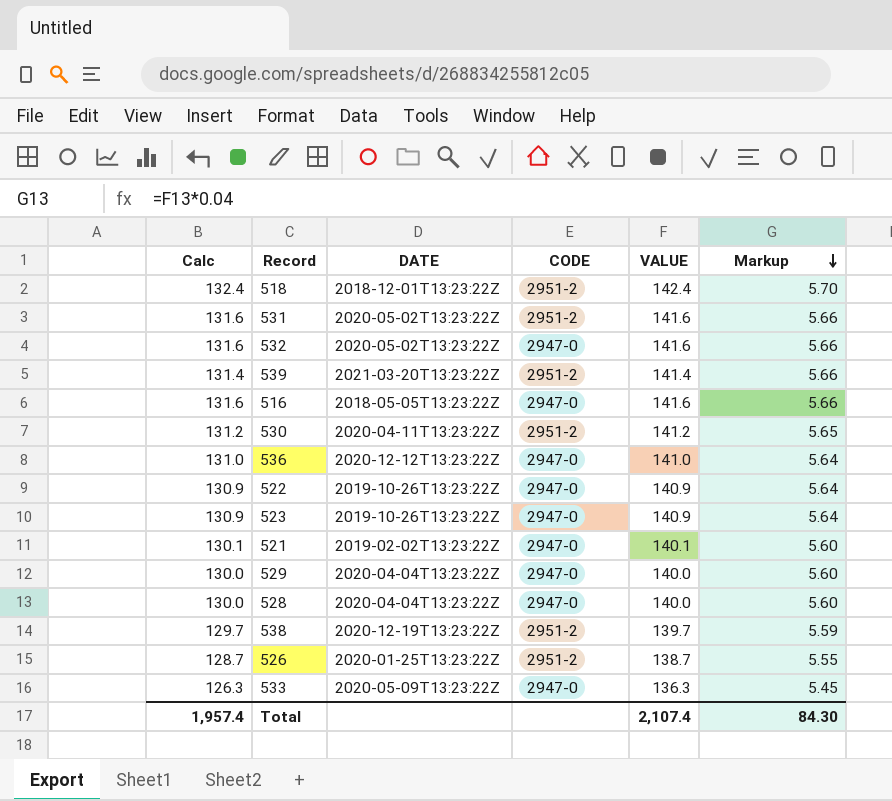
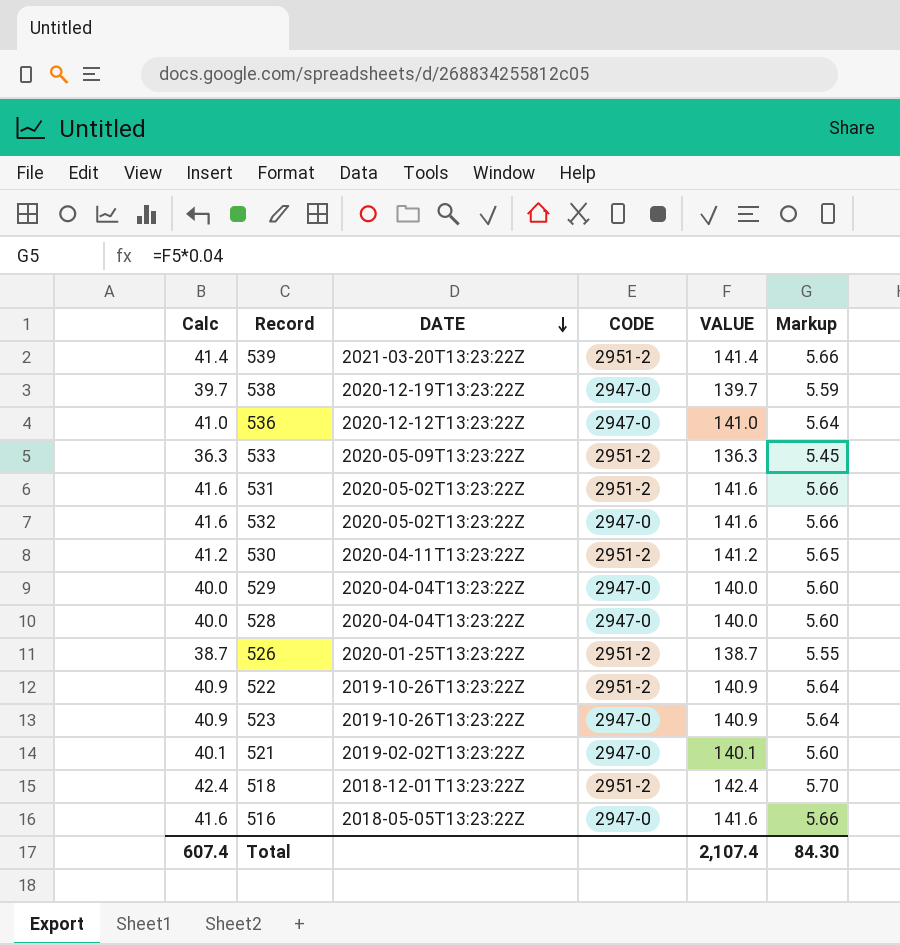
row order: Markup descending -> DATE descending
column Calc | formula: [VALUE] - 10 -> [VALUE] - 100
538 | CODE: 2951-2 -> 2947-0
533 | CODE: 2947-0 -> 2951-2
522 | CODE: 2947-0 -> 2951-2
Total | Calc: 1,957.4 -> 607.4

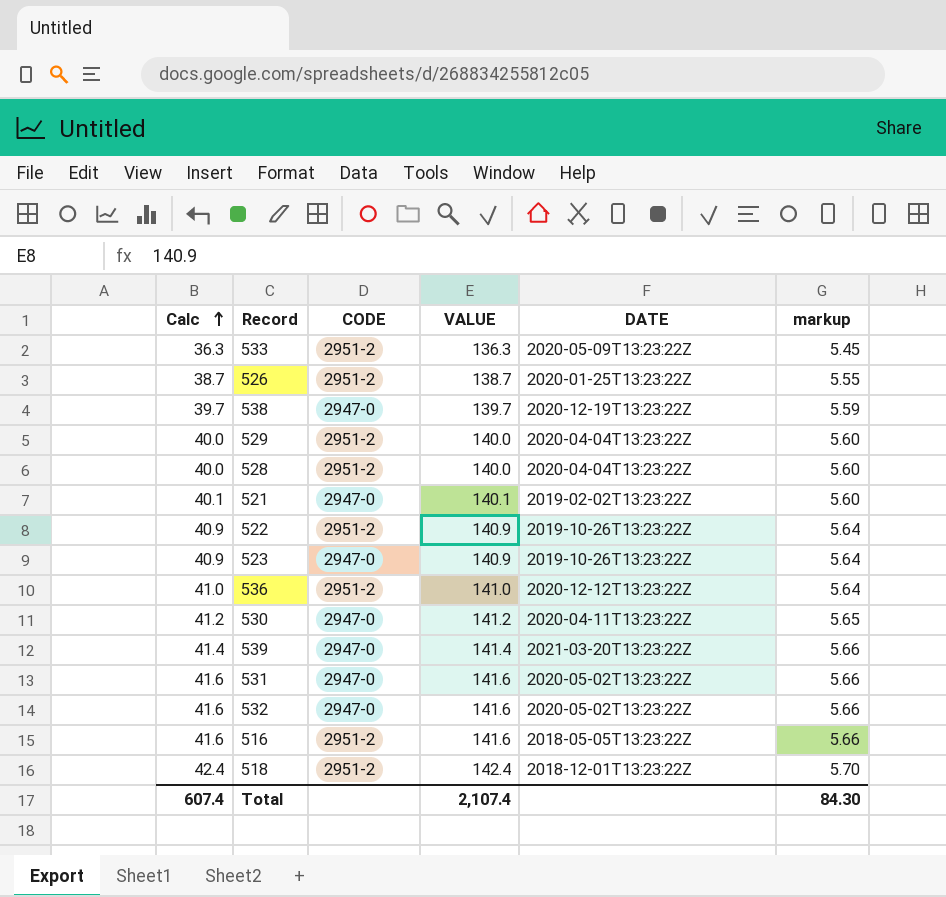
row order: DATE descending -> Calc ascending
column DATE | position: 3 -> 5
column name: Markup -> markup
529 | CODE: 2947-0 -> 2951-2
528 | CODE: 2947-0 -> 2951-2
536 | CODE: 2947-0 -> 2951-2
530 | CODE: 2951-2 -> 2947-0
539 | CODE: 2951-2 -> 2947-0
531 | CODE: 2951-2 -> 2947-0
516 | CODE: 2947-0 -> 2951-2

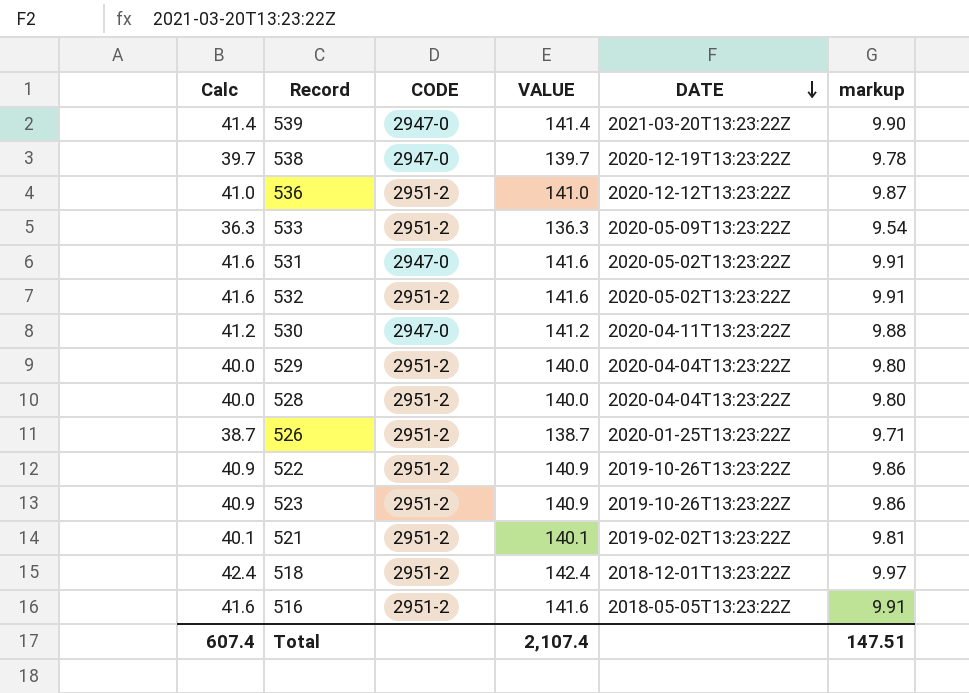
row order: Calc ascending -> DATE descending
column markup | formula: [VALUE] * 0.04 -> [VALUE] * 0.07
532 | CODE: 2947-0 -> 2951-2
523 | CODE: 2947-0 -> 2951-2
521 | CODE: 2947-0 -> 2951-2
Total | markup: 84.30 -> 147.51

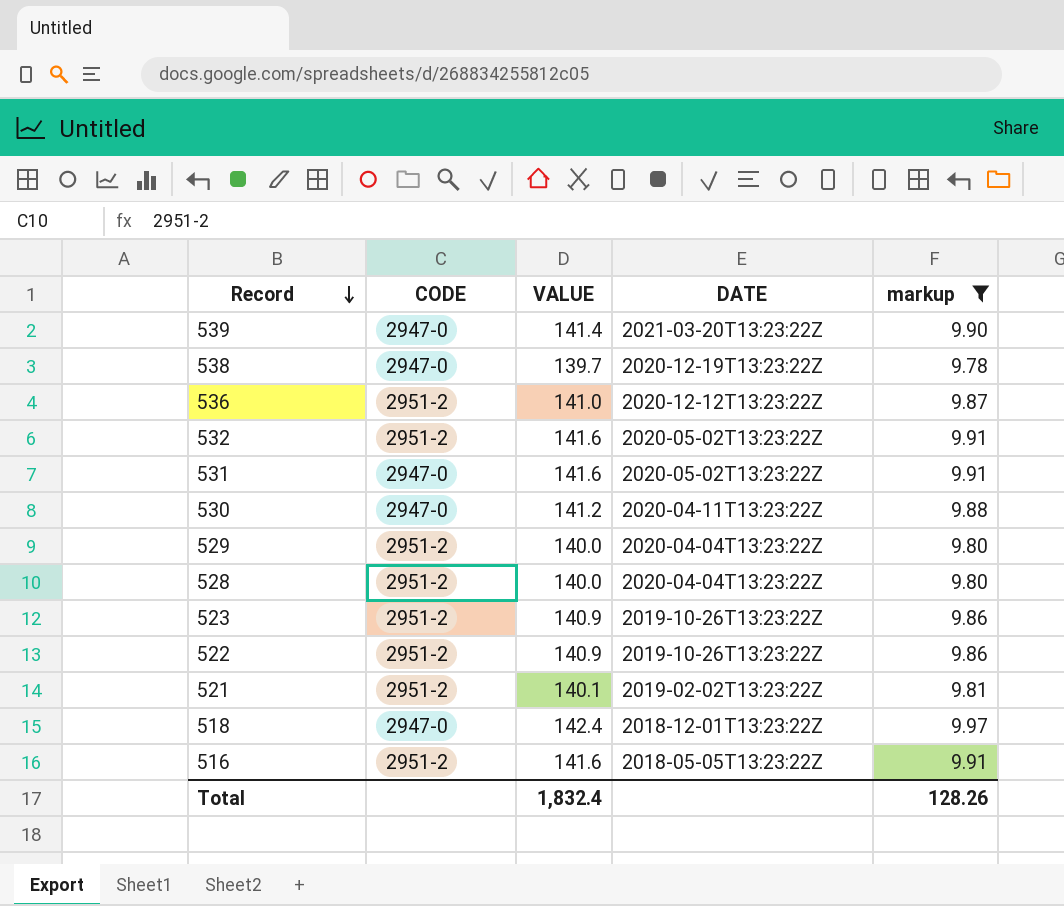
filter: none -> markup >= 9.78
row order: DATE descending -> Record descending
column Calc | formula: [VALUE] - 100 -> none
518 | CODE: 2951-2 -> 2947-0
Total | VALUE: 2,107.4 -> 1,832.4
Total | markup: 147.51 -> 128.26

